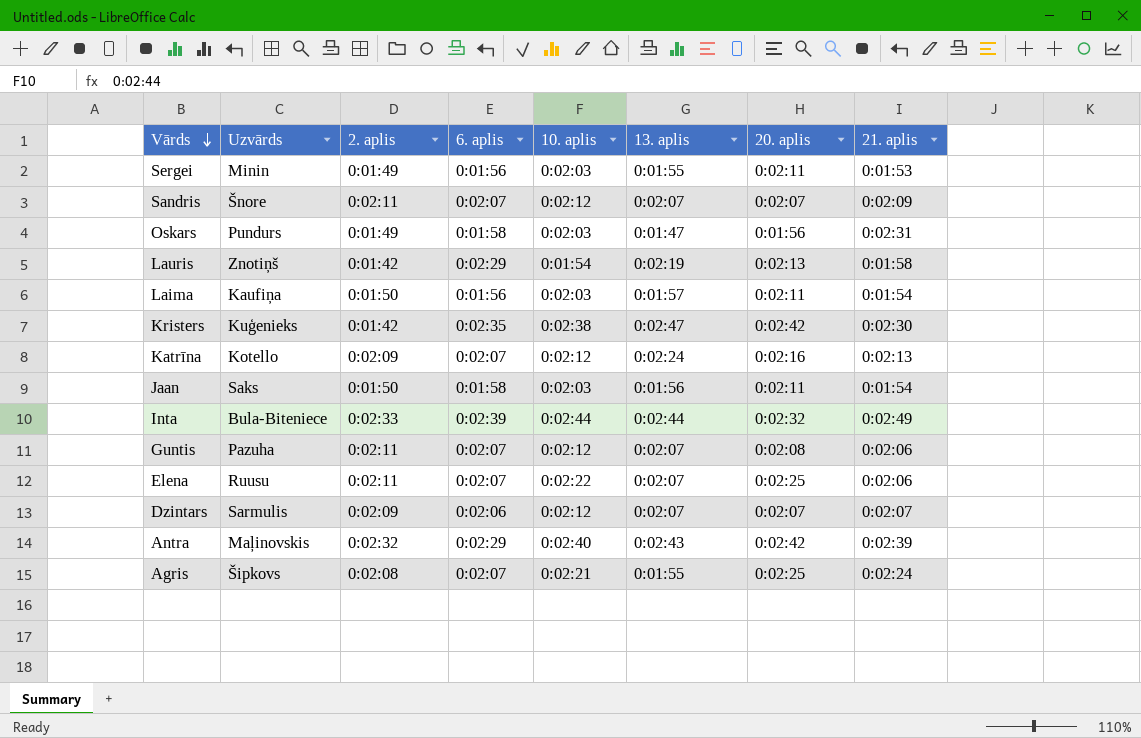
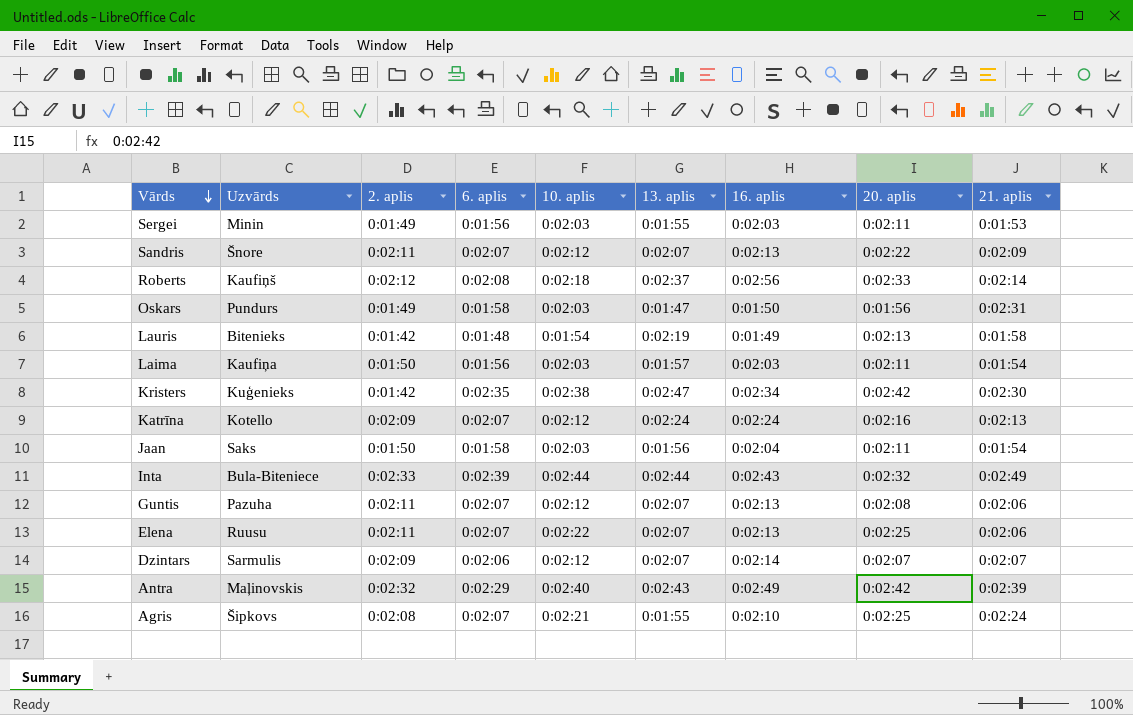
column 16. aplis | position: none -> 7
Sandris | 20. aplis: 0:02:07 -> 0:02:22
row Roberts: none -> Kaufiņš | 0:02:12 | 0:02:08 | 0:02:18 | 0:02:37 | 0:02:56 | 0:02:33 | 0:02:14
Lauris | Uzvārds: Znotiņš -> Bitenieks
Lauris | 6. aplis: 0:02:29 -> 0:01:48

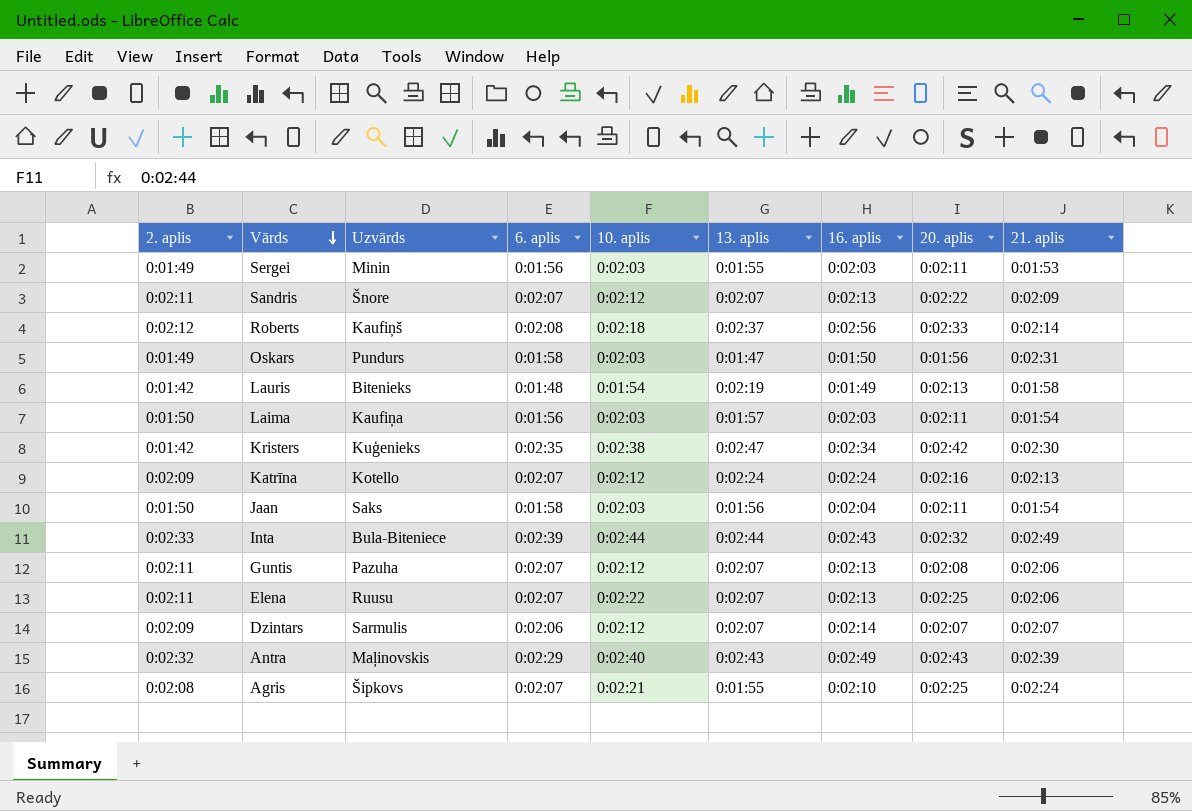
column 2. aplis | position: 3 -> 1
Antra | 20. aplis: 0:02:42 -> 0:02:43

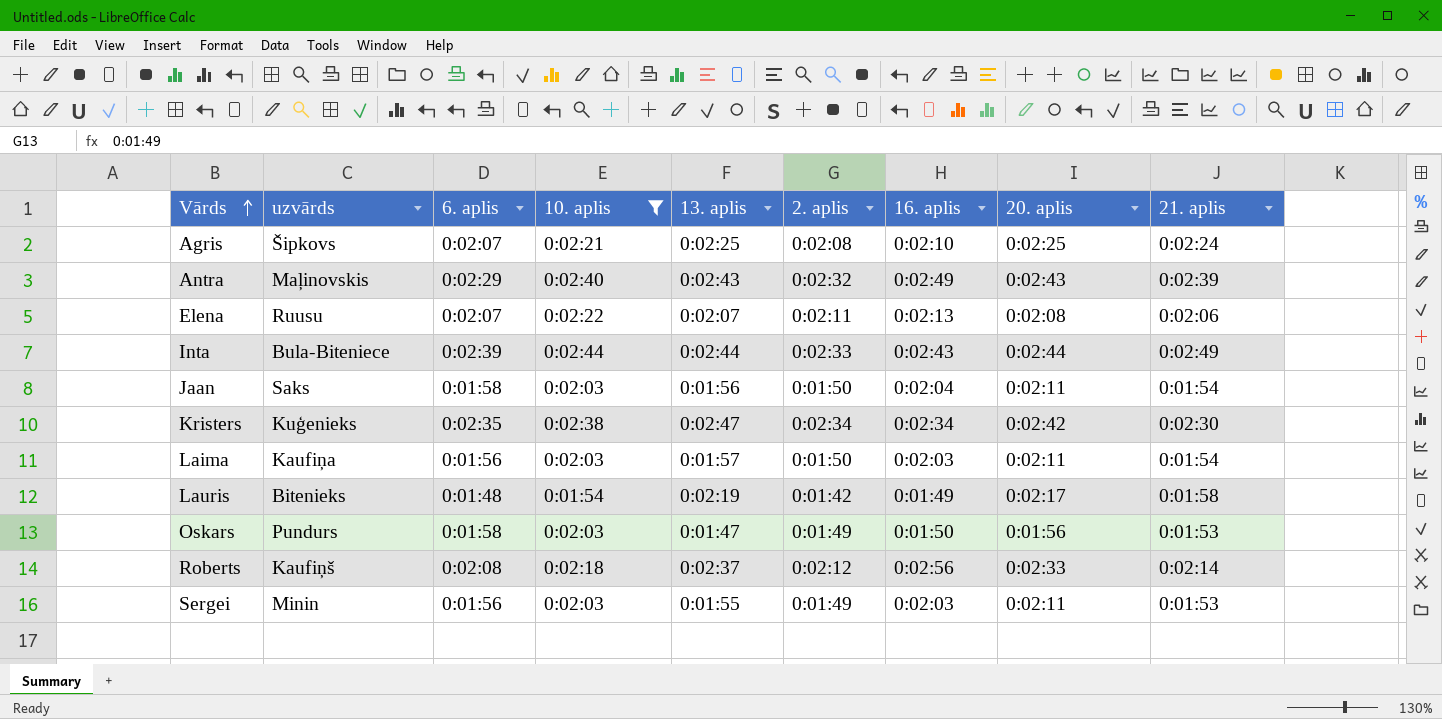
filter: none -> 10. aplis != 0:02:12
row order: Vārds descending -> Vārds ascending
column name: Uzvārds -> uzvārds
column 2. aplis | position: 1 -> 6
Agris | 13. aplis: 0:01:55 -> 0:02:25
Elena | 20. aplis: 0:02:25 -> 0:02:08
Inta | 20. aplis: 0:02:32 -> 0:02:44
Kristers | 2. aplis: 0:01:42 -> 0:02:34
Lauris | 20. aplis: 0:02:13 -> 0:02:17
Oskars | 21. aplis: 0:02:31 -> 0:01:53

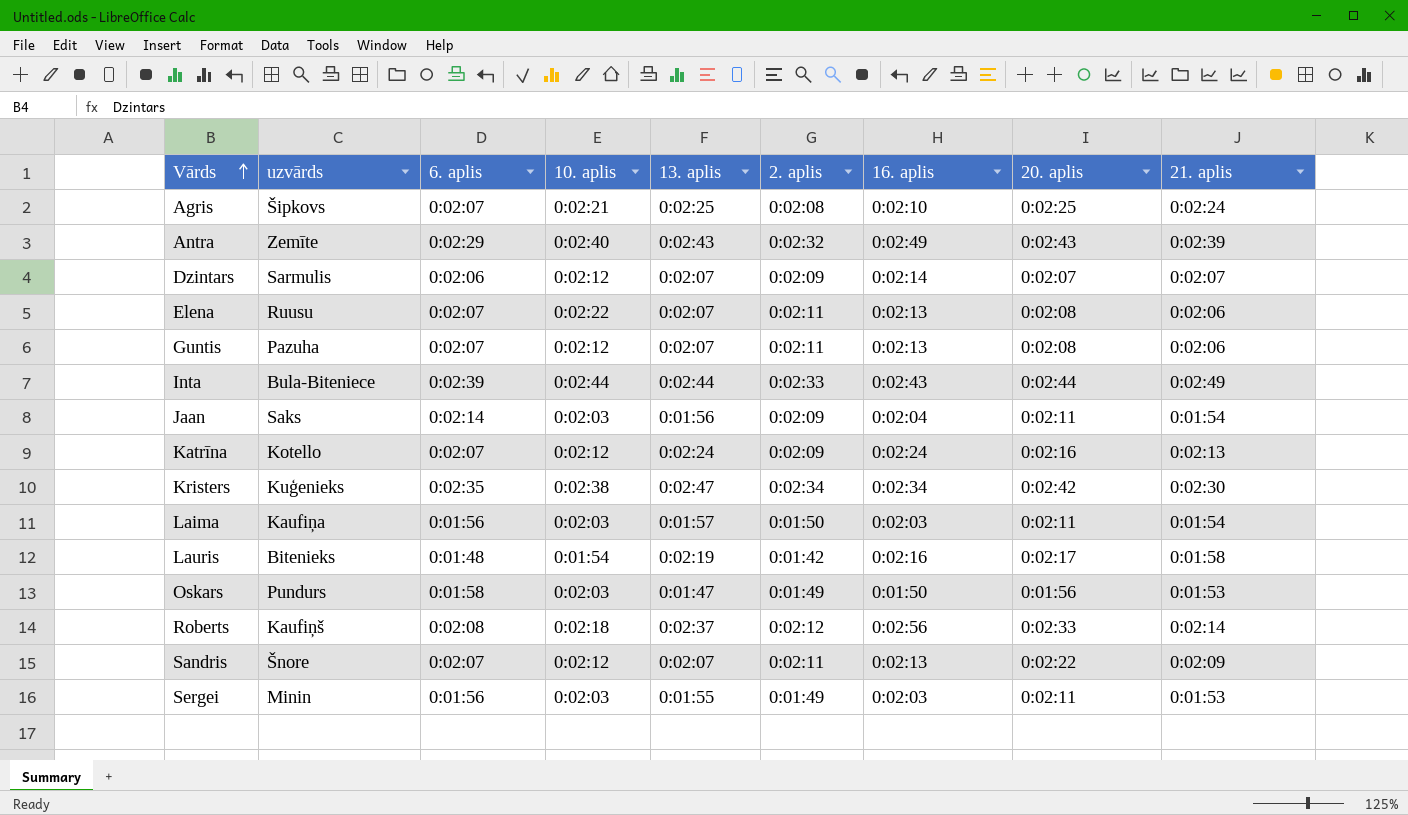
filter: 10. aplis != 0:02:12 -> none
Antra | uzvārds: Maļinovskis -> Zemīte
Jaan | 6. aplis: 0:01:58 -> 0:02:14
Jaan | 2. aplis: 0:01:50 -> 0:02:09
Lauris | 16. aplis: 0:01:49 -> 0:02:16

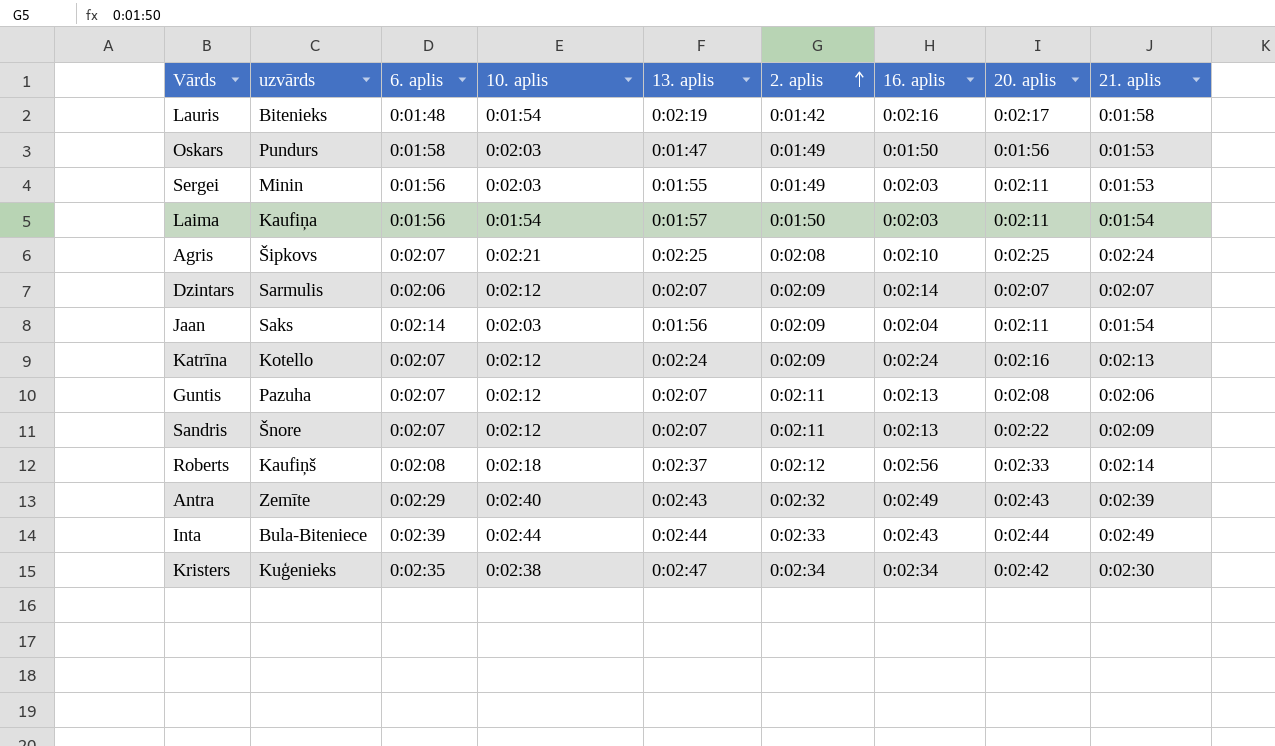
row order: Vārds ascending -> 2. aplis ascending
row Elena: Ruusu | 0:02:07 | 0:02:22 | 0:02:07 | 0:02:11 | 0:02:13 | 0:02:08 | 0:02:06 -> none
Laima | 10. aplis: 0:02:03 -> 0:01:54

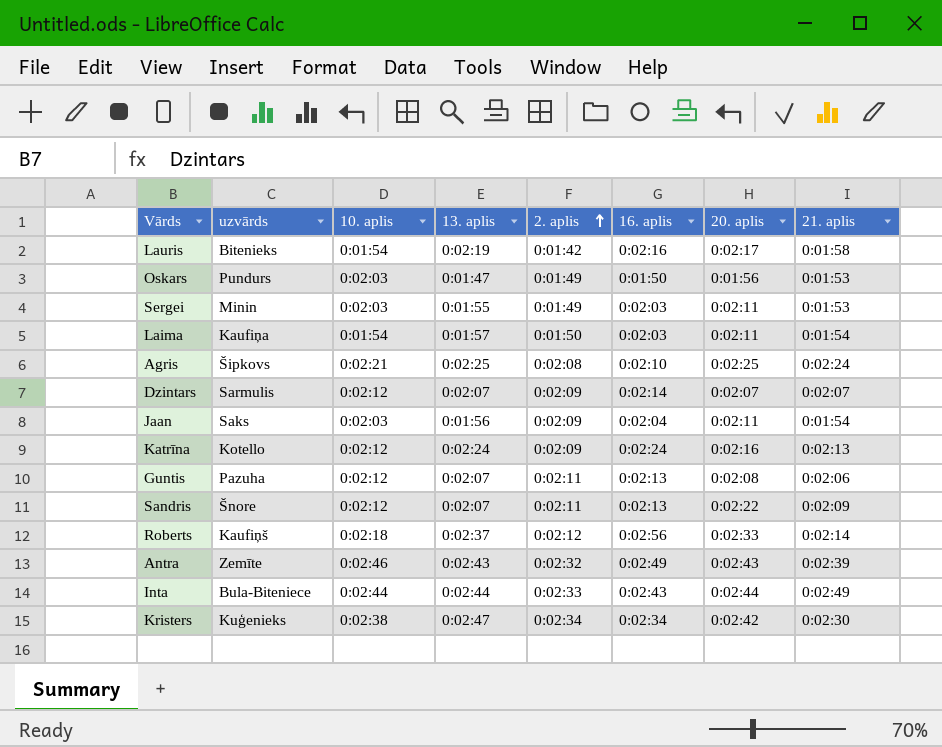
column 6. aplis | position: 3 -> none
Antra | 10. aplis: 0:02:40 -> 0:02:46

